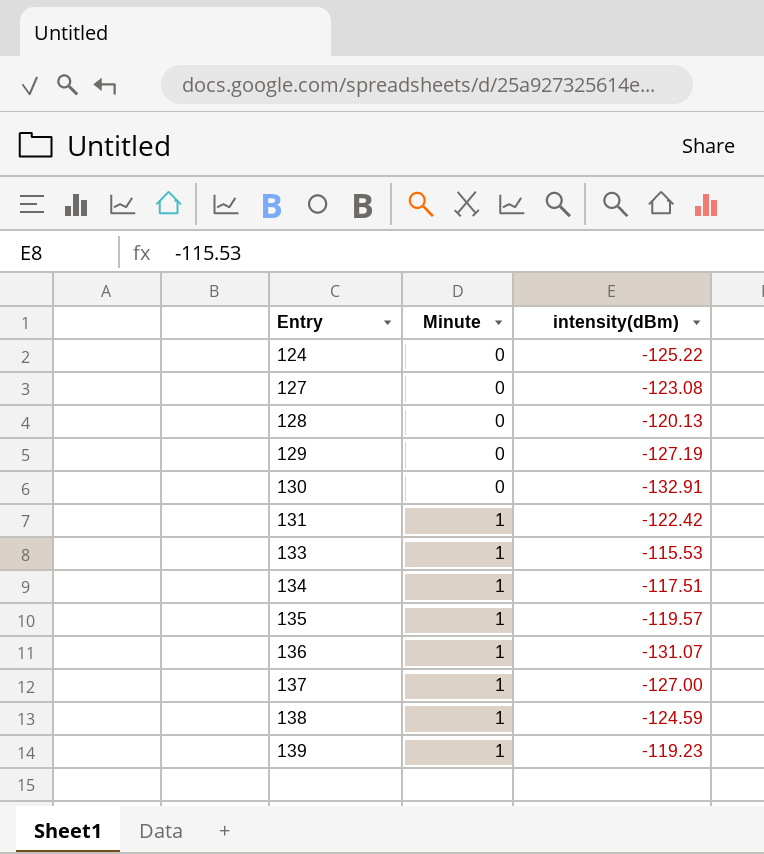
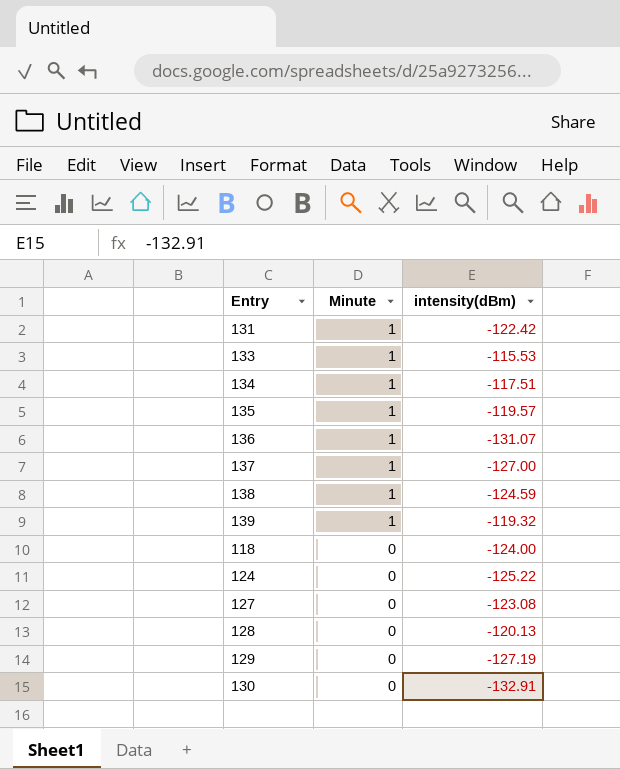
row order: Entry ascending -> Minute descending
139 | intensity(dBm): -119.23 -> -119.32
row 118: none -> 0 | -124.00

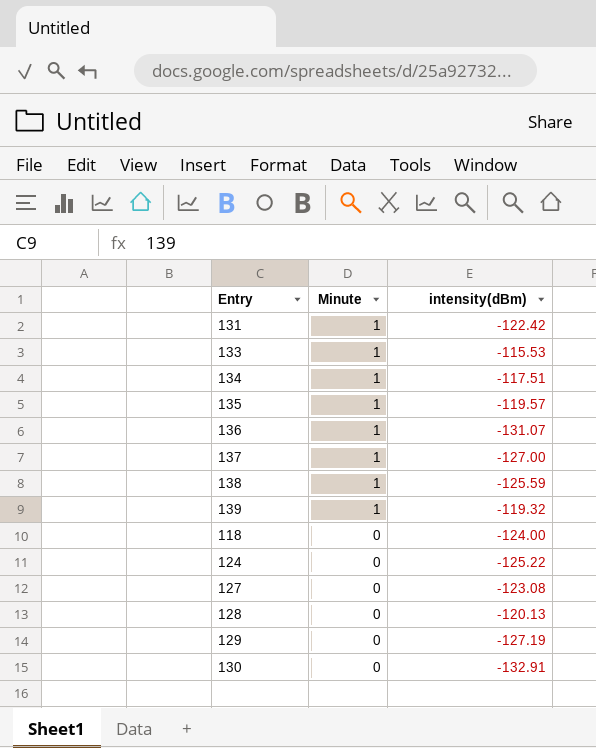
138 | intensity(dBm): -124.59 -> -125.59

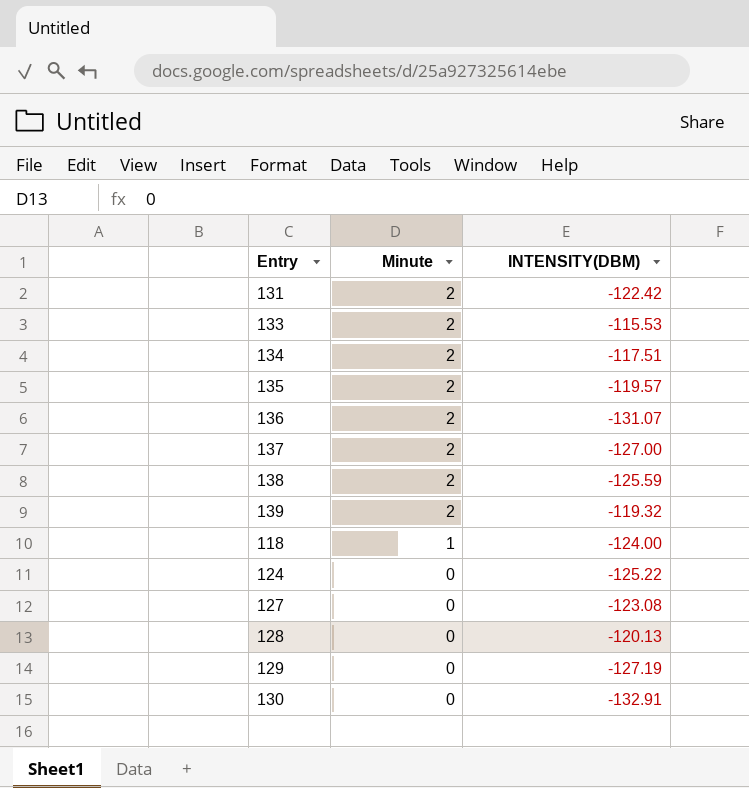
column name: intensity(dBm) -> INTENSITY(DBM)
131 | Minute: 1 -> 2
133 | Minute: 1 -> 2
134 | Minute: 1 -> 2
135 | Minute: 1 -> 2
136 | Minute: 1 -> 2
137 | Minute: 1 -> 2
138 | Minute: 1 -> 2
139 | Minute: 1 -> 2
118 | Minute: 0 -> 1

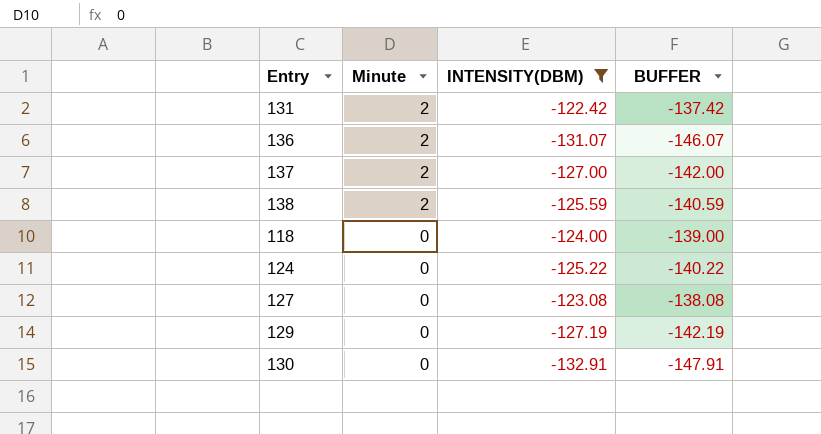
filter: none -> INTENSITY(DBM) <= -122.42
column BUFFER | formula: none -> [INTENSITY(DBM)] - 15
118 | Minute: 1 -> 0

